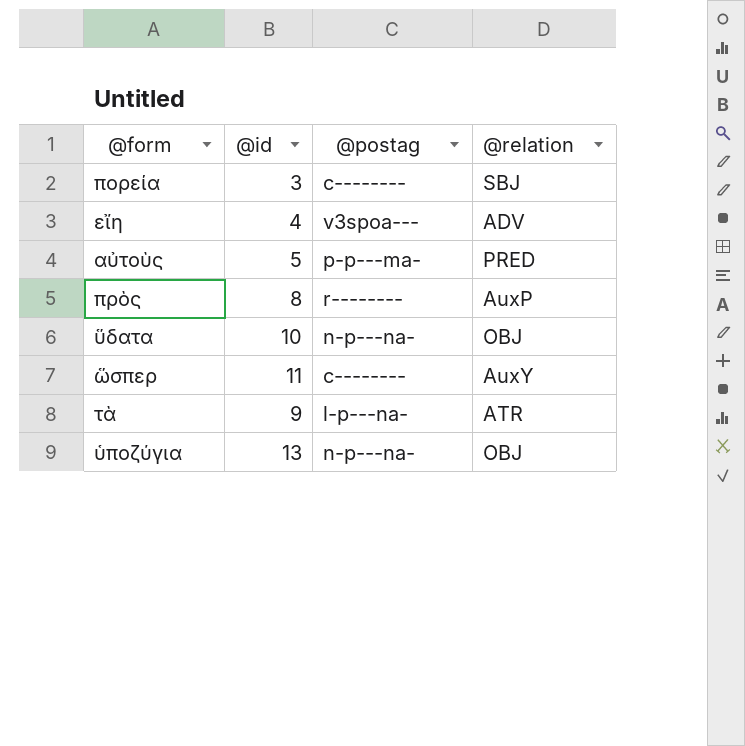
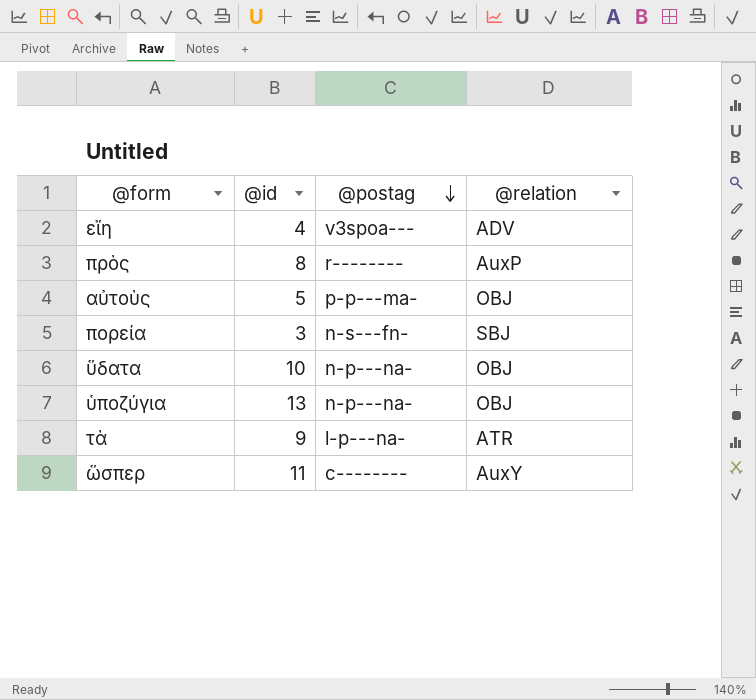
row order: none -> @postag descending
αὐτοὺς | @relation: PRED -> OBJ
πορεία | @postag: c-------- -> n-s---fn-

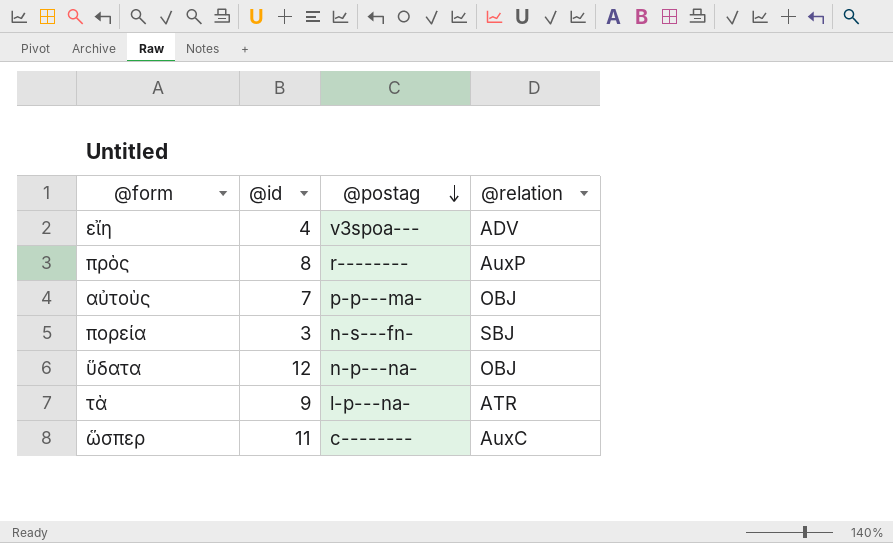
row ὑποζύγια: 13 | n-p---na- | OBJ -> none
αὐτοὺς | @id: 5 -> 7
ὕδατα | @id: 10 -> 12
ὥσπερ | @relation: AuxY -> AuxC

